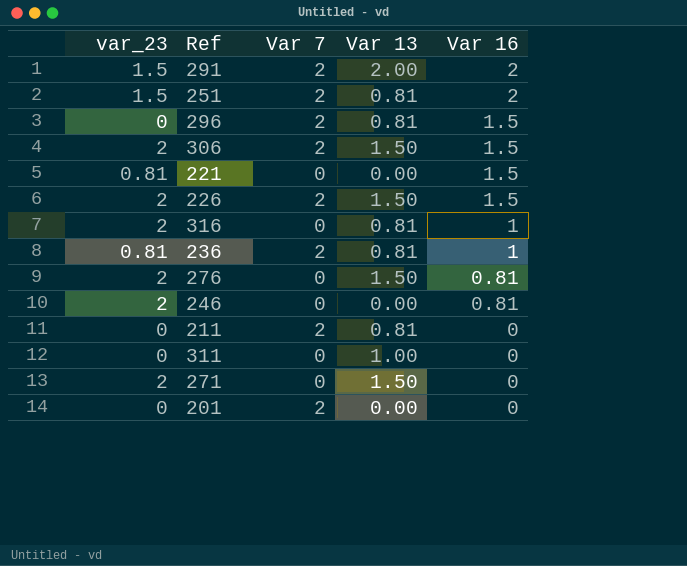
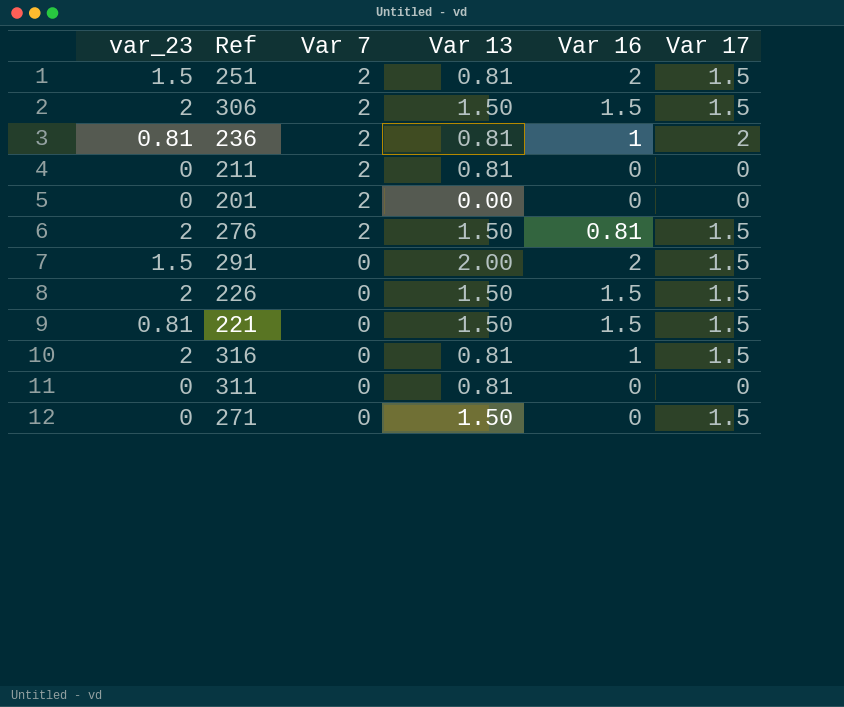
row order: Var 16 descending -> Var 7 descending
column Var 17 | position: none -> 6
row 296: 0 | 2 | 0.81 | 1.5 -> none
row 246: 2 | 0 | 0.00 | 0.81 -> none
276 | Var 7: 0 -> 2
291 | Var 7: 2 -> 0
226 | Var 7: 2 -> 0
221 | Var 13: 0.00 -> 1.50
311 | Var 13: 1.00 -> 0.81
271 | var_23: 2 -> 0

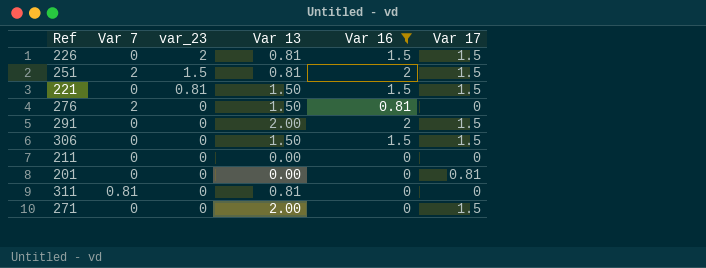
filter: none -> Var 16 != 1
row order: Var 7 descending -> var_23 descending
column var_23 | position: 1 -> 3
226 | Var 13: 1.50 -> 0.81
276 | var_23: 2 -> 0
276 | Var 17: 1.5 -> 0
291 | var_23: 1.5 -> 0
306 | Var 7: 2 -> 0
306 | var_23: 2 -> 0
211 | Var 7: 2 -> 0
211 | Var 13: 0.81 -> 0.00
201 | Var 7: 2 -> 0
201 | Var 17: 0 -> 0.81
311 | Var 7: 0 -> 0.81
271 | Var 13: 1.50 -> 2.00

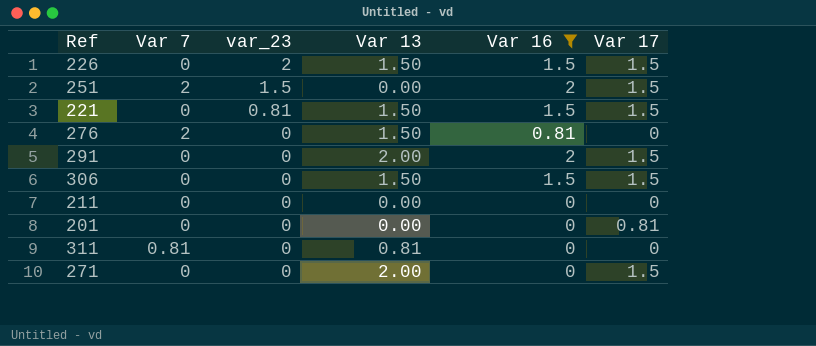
226 | Var 13: 0.81 -> 1.50
251 | Var 13: 0.81 -> 0.00

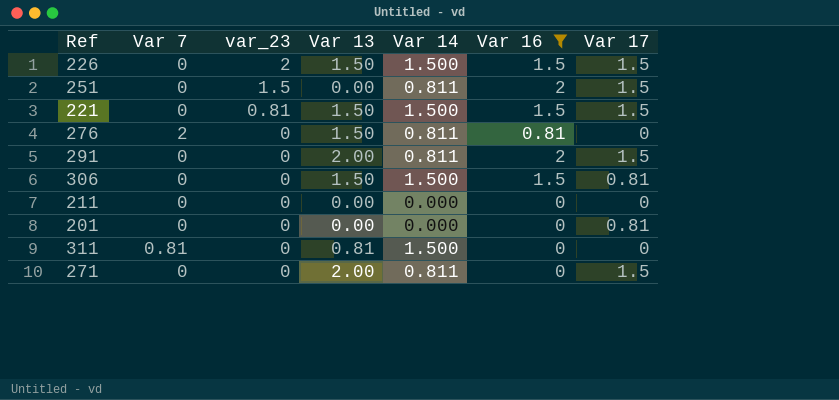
column Var 14 | position: none -> 5
251 | Var 7: 2 -> 0
306 | Var 17: 1.5 -> 0.81

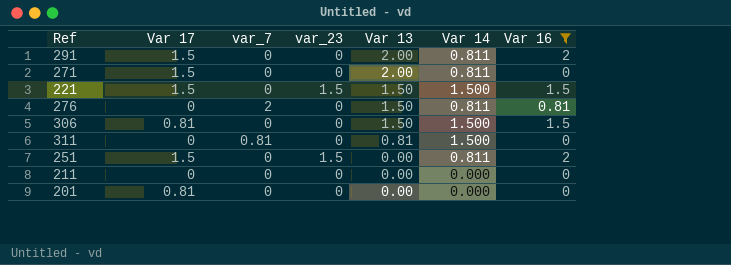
row order: var_23 descending -> Var 13 descending
column Var 17 | position: 7 -> 2
column name: Var 7 -> var_7
row 226: 0 | 2 | 1.50 | 1.500 | 1.5 | 1.5 -> none
221 | var_23: 0.81 -> 1.5

